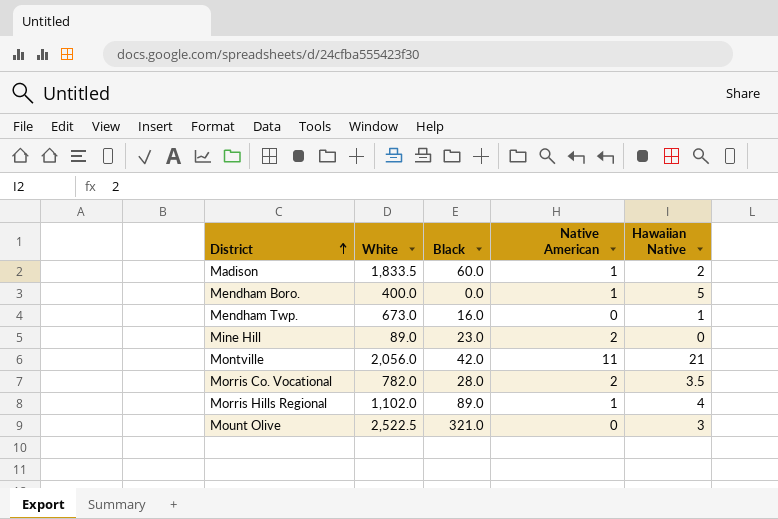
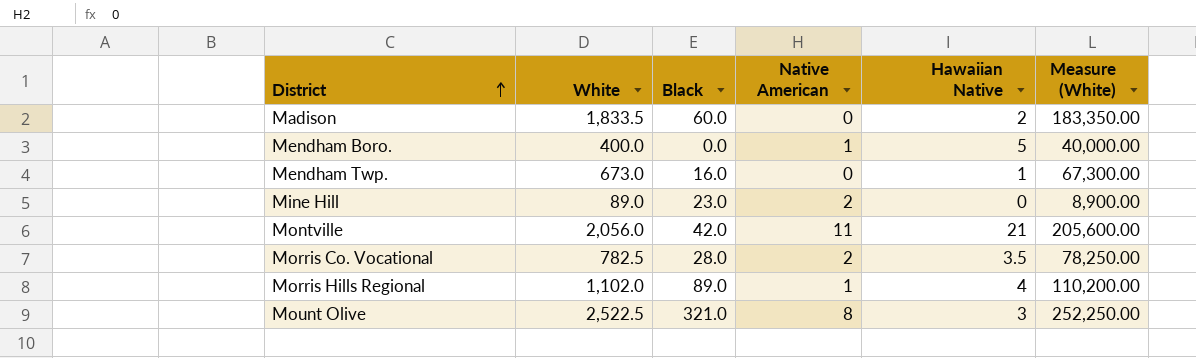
column Measure (White) | formula: none -> [White] * 100
Madison | Native American: 1 -> 0
Morris Co. Vocational | White: 782.0 -> 782.5
Mount Olive | Native American: 0 -> 8

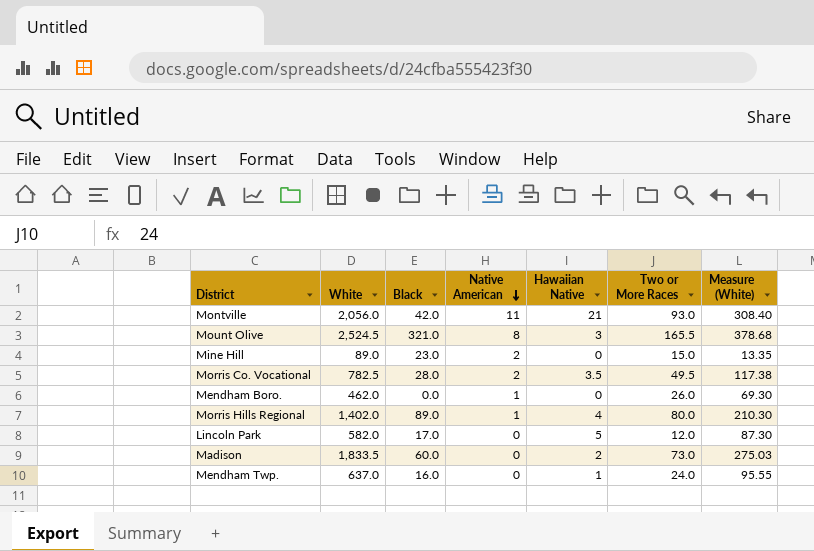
row order: District ascending -> Native American descending
column Two or More Races | position: none -> 6
column Measure (White) | formula: [White] * 100 -> [White] * 0.15
Mount Olive | White: 2,522.5 -> 2,524.5
Mendham Boro. | White: 400.0 -> 462.0
Mendham Boro. | Hawaiian Native: 5 -> 0
Morris Hills Regional | White: 1,102.0 -> 1,402.0
row Lincoln Park: none -> 582.0 | 17.0 | 0 | 5 | 12.0 | 87.30
Mendham Twp. | White: 673.0 -> 637.0

